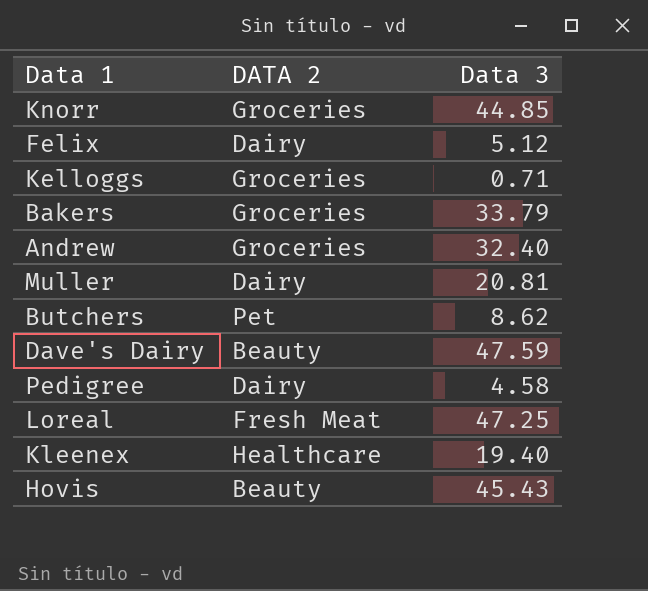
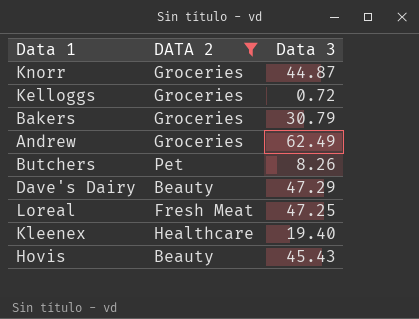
filter: none -> DATA 2 != Dairy
Knorr | Data 3: 44.85 -> 44.87
Kelloggs | Data 3: 0.71 -> 0.72
Bakers | Data 3: 33.79 -> 30.79
Andrew | Data 3: 32.40 -> 62.49
Butchers | Data 3: 8.62 -> 8.26
Dave's Dairy | Data 3: 47.59 -> 47.29

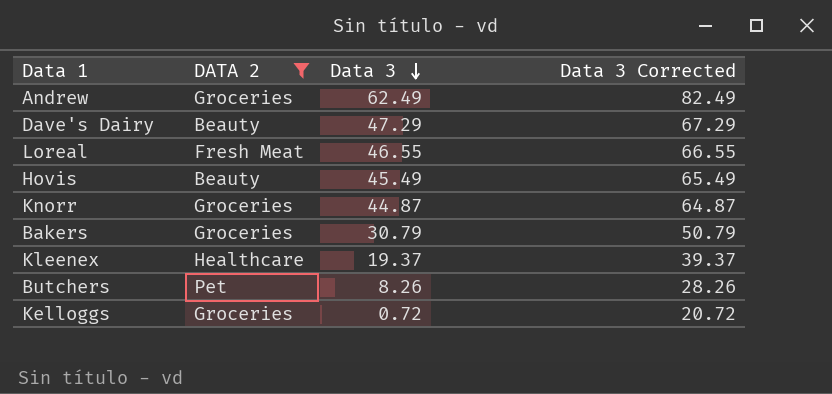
row order: none -> Data 3 descending
column Data 3 Corrected | formula: none -> [Data 3] + 20
Loreal | Data 3: 47.25 -> 46.55
Hovis | Data 3: 45.43 -> 45.49
Kleenex | Data 3: 19.40 -> 19.37

